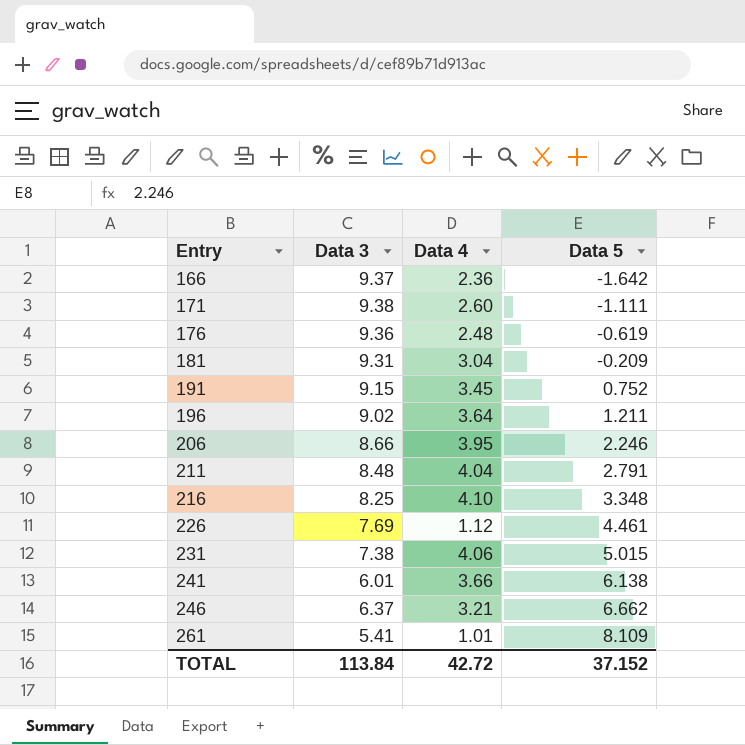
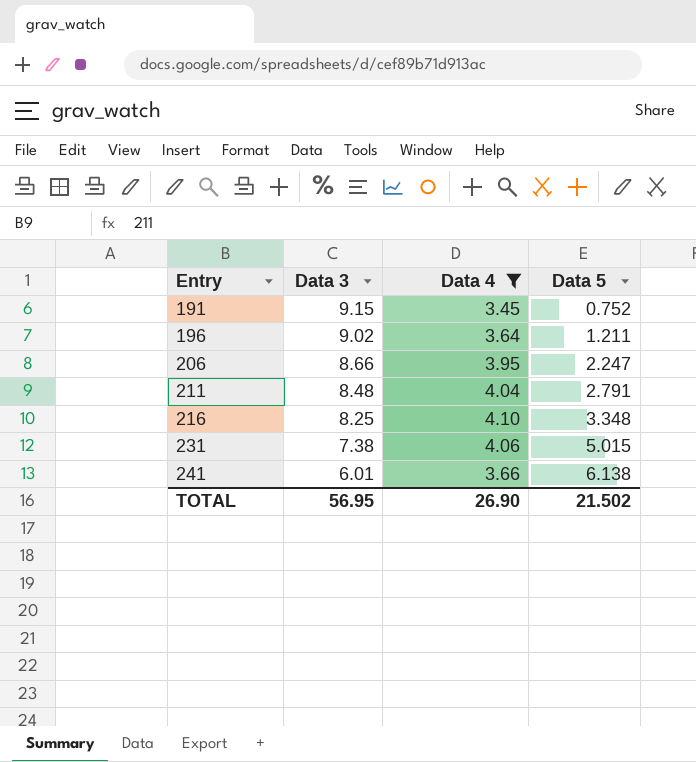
filter: none -> Data 4 >= 3.45
206 | Data 5: 2.246 -> 2.247
TOTAL | Data 3: 113.84 -> 56.95
TOTAL | Data 4: 42.72 -> 26.90
TOTAL | Data 5: 37.152 -> 21.502

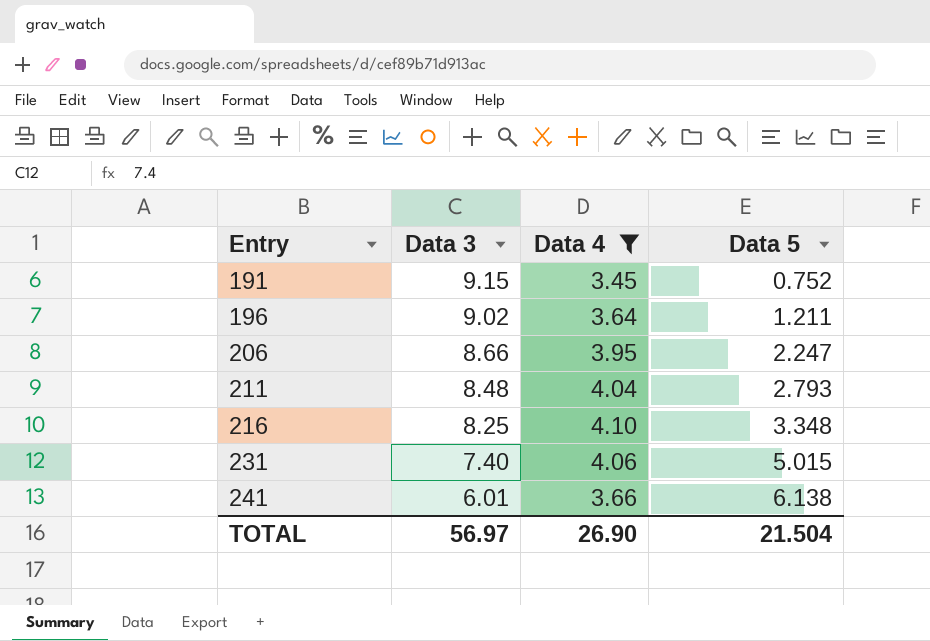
211 | Data 5: 2.791 -> 2.793
231 | Data 3: 7.38 -> 7.40
TOTAL | Data 3: 56.95 -> 56.97
TOTAL | Data 5: 21.502 -> 21.504

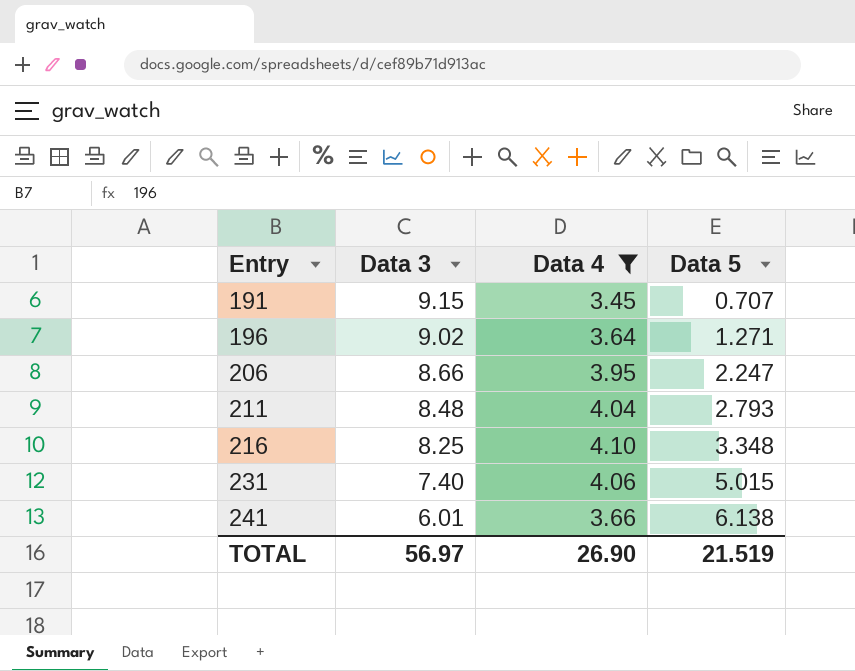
191 | Data 5: 0.752 -> 0.707
196 | Data 5: 1.211 -> 1.271
TOTAL | Data 5: 21.504 -> 21.519

